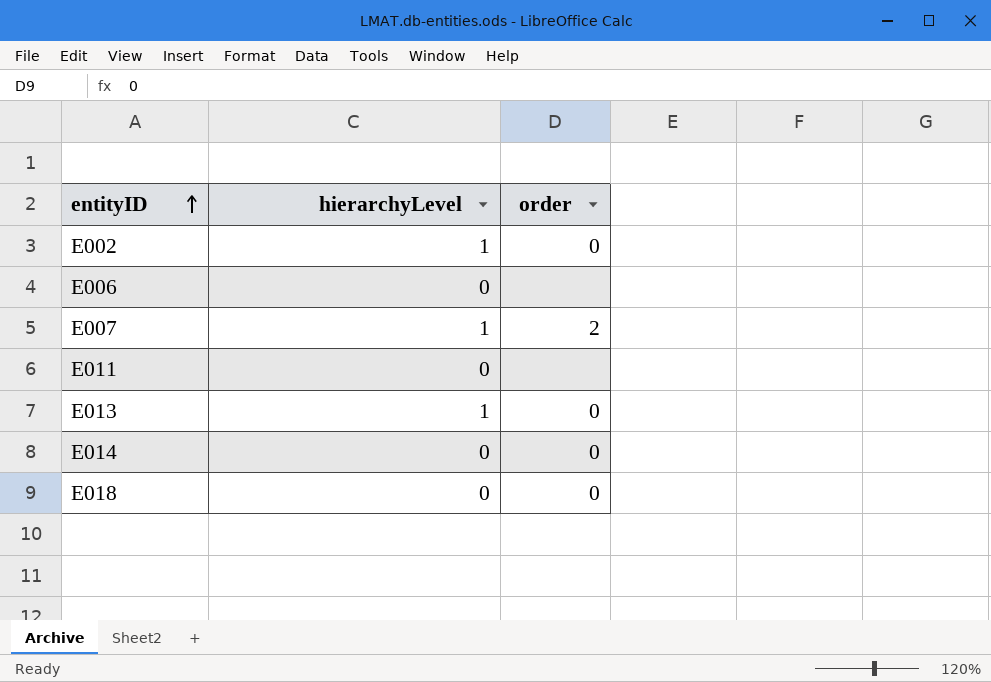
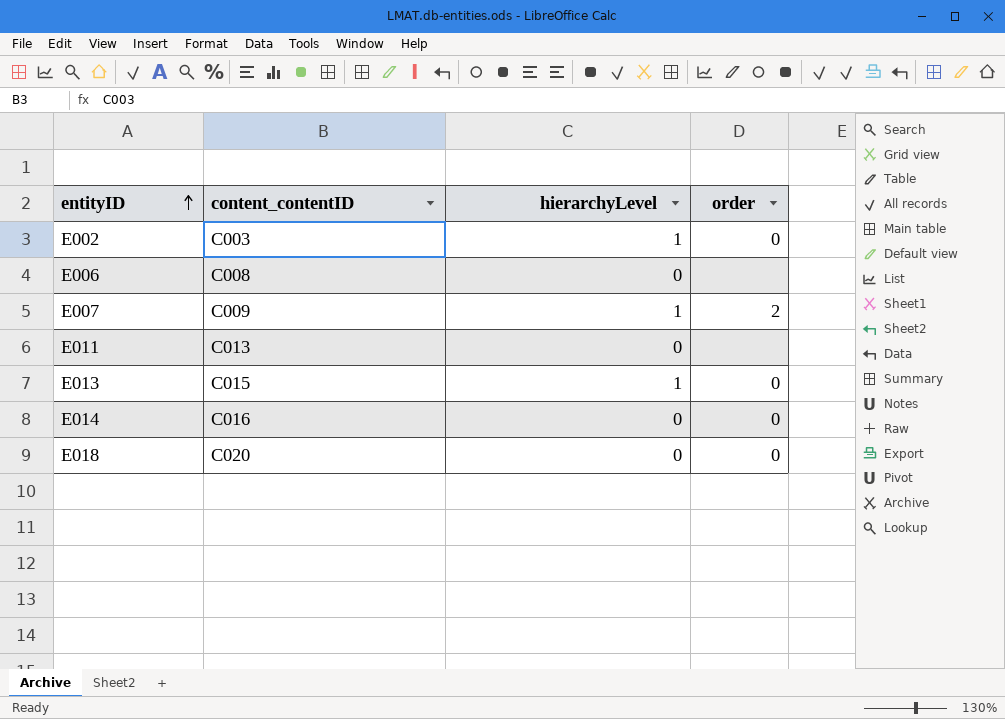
column content_contentID | position: none -> 2

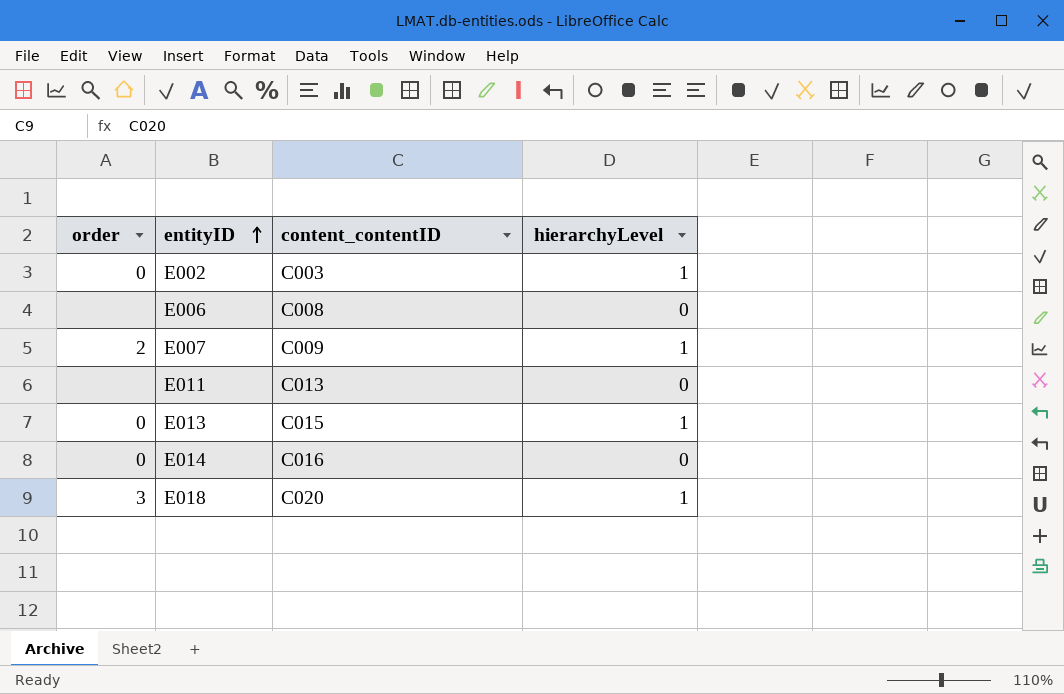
column order | position: 4 -> 1
E018 | order: 0 -> 3
E018 | hierarchyLevel: 0 -> 1

